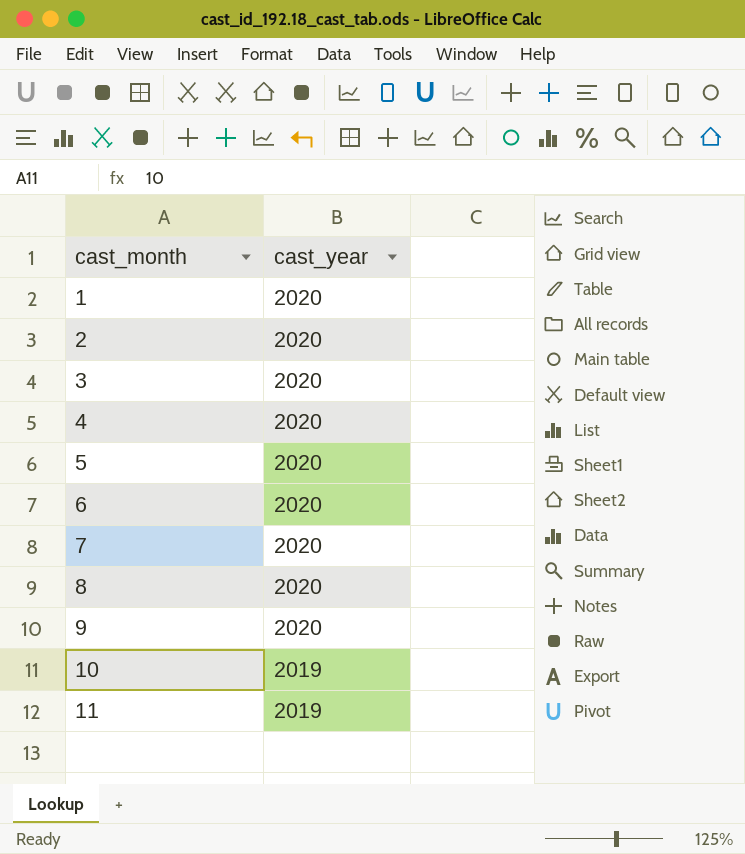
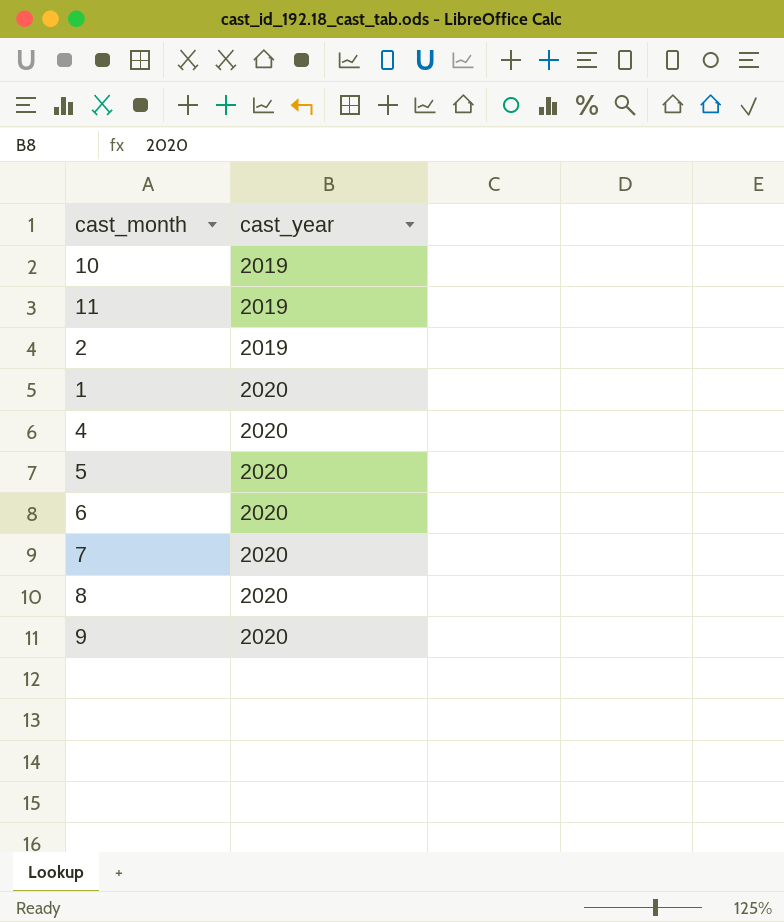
row order: cast_month ascending -> cast_year ascending
row 3: 2020 -> none
2 | cast_year: 2020 -> 2019

